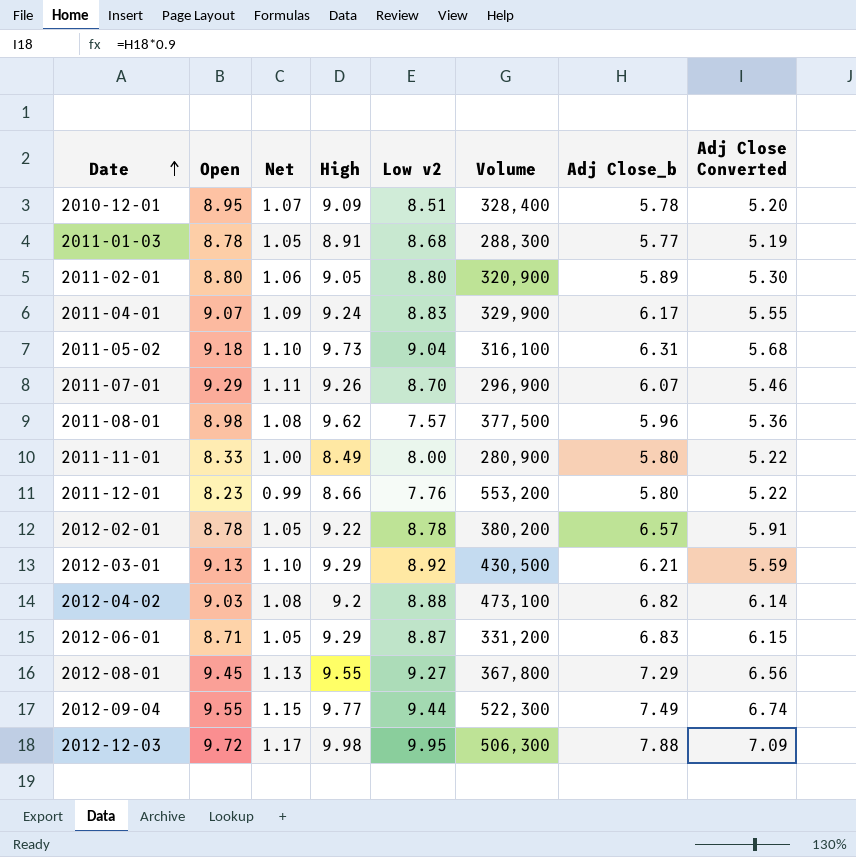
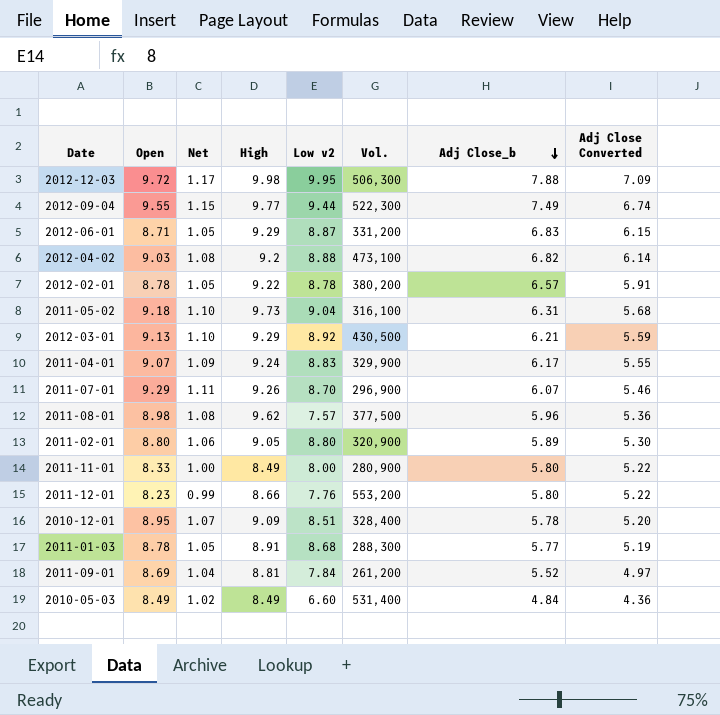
row order: Date ascending -> Adj Close_b descending
column name: Volume -> Vol.
row 2012-08-01: 9.45 | 1.13 | 9.55 | 9.27 | 367,800 | 7.29 | 6.56 -> none
row 2011-09-01: none -> 8.69 | 1.04 | 8.81 | 7.84 | 261,200 | 5.52 | 4.97
row 2010-05-03: none -> 8.49 | 1.02 | 8.49 | 6.60 | 531,400 | 4.84 | 4.36

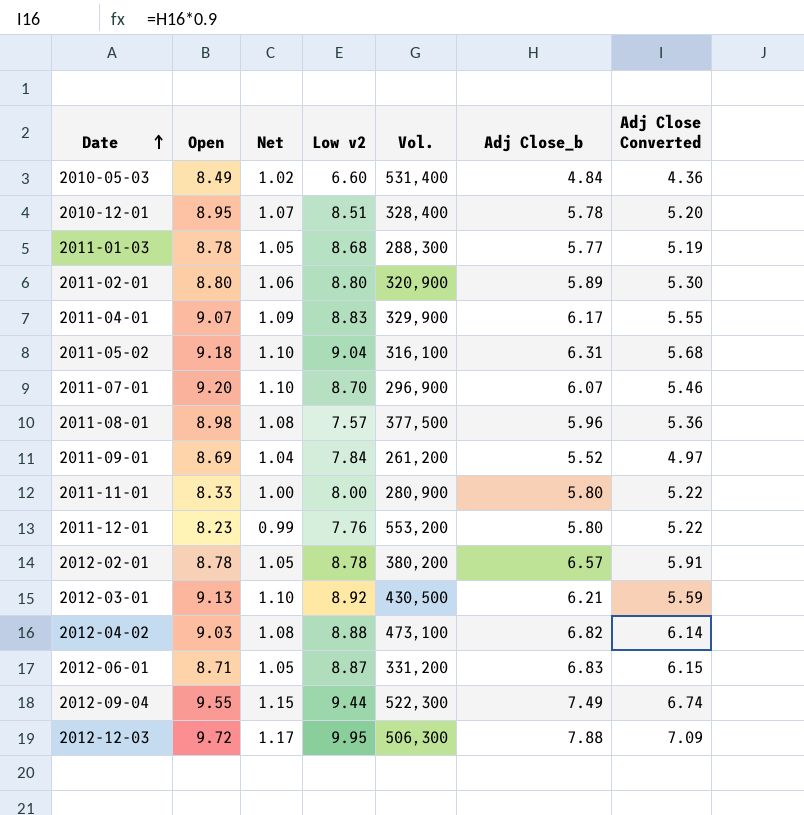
row order: Adj Close_b descending -> Date ascending
column High | position: 4 -> none
2011-07-01 | Open: 9.29 -> 9.20
2011-07-01 | Net: 1.11 -> 1.10

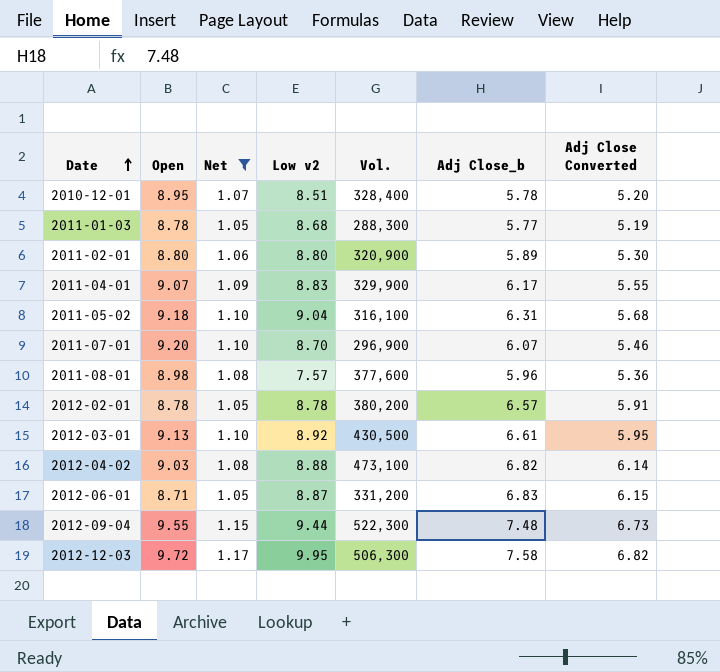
filter: none -> Net >= 1.05
2011-08-01 | Vol.: 377,500 -> 377,600
2012-03-01 | Adj Close_b: 6.21 -> 6.61
2012-03-01 | Adj Close Converted: 5.59 -> 5.95
2012-09-04 | Adj Close_b: 7.49 -> 7.48
2012-09-04 | Adj Close Converted: 6.74 -> 6.73
2012-12-03 | Adj Close_b: 7.88 -> 7.58
2012-12-03 | Adj Close Converted: 7.09 -> 6.82

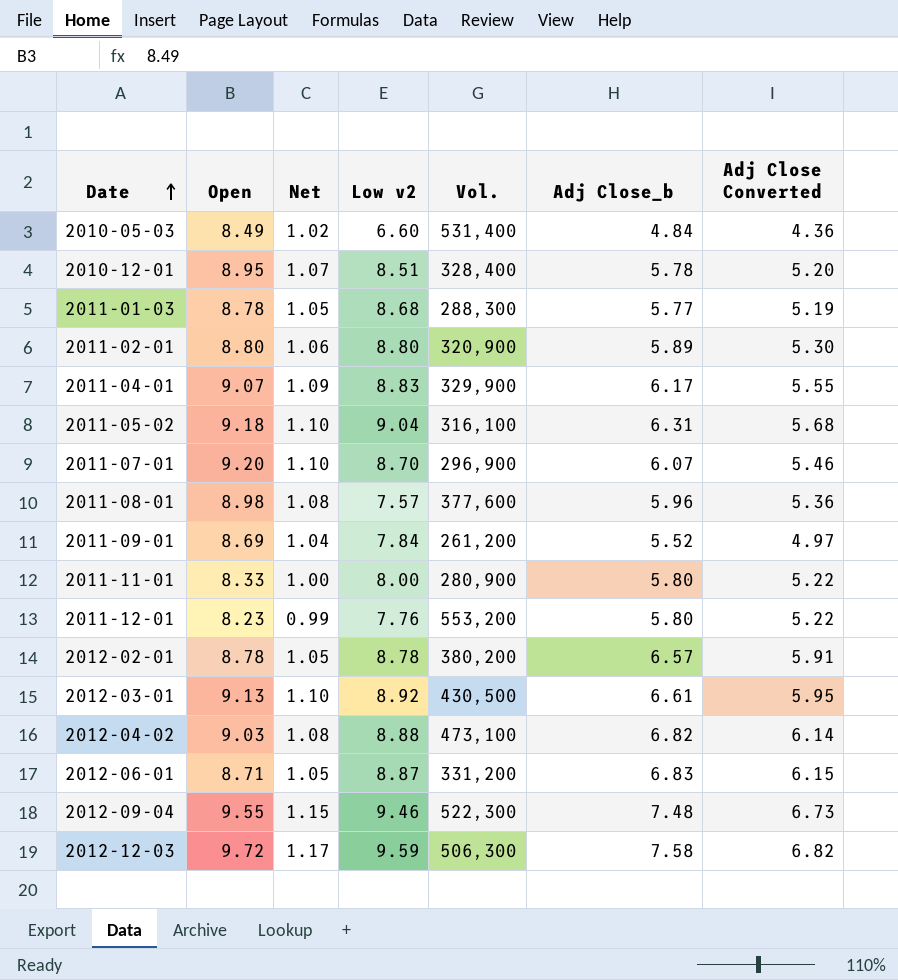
filter: Net >= 1.05 -> none
2012-09-04 | Low v2: 9.44 -> 9.46
2012-12-03 | Low v2: 9.95 -> 9.59

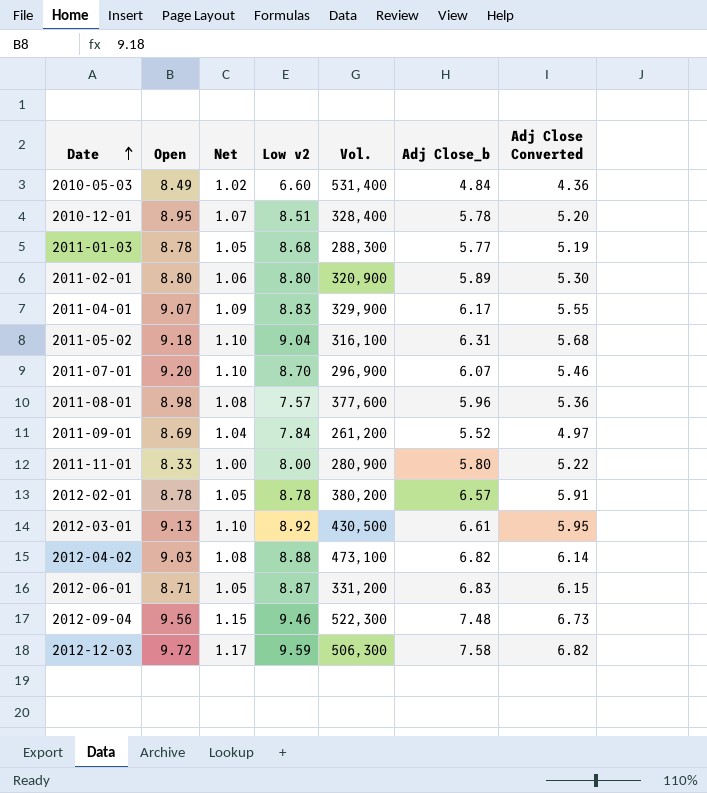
row 2011-12-01: 8.23 | 0.99 | 7.76 | 553,200 | 5.80 | 5.22 -> none
2012-09-04 | Open: 9.55 -> 9.56

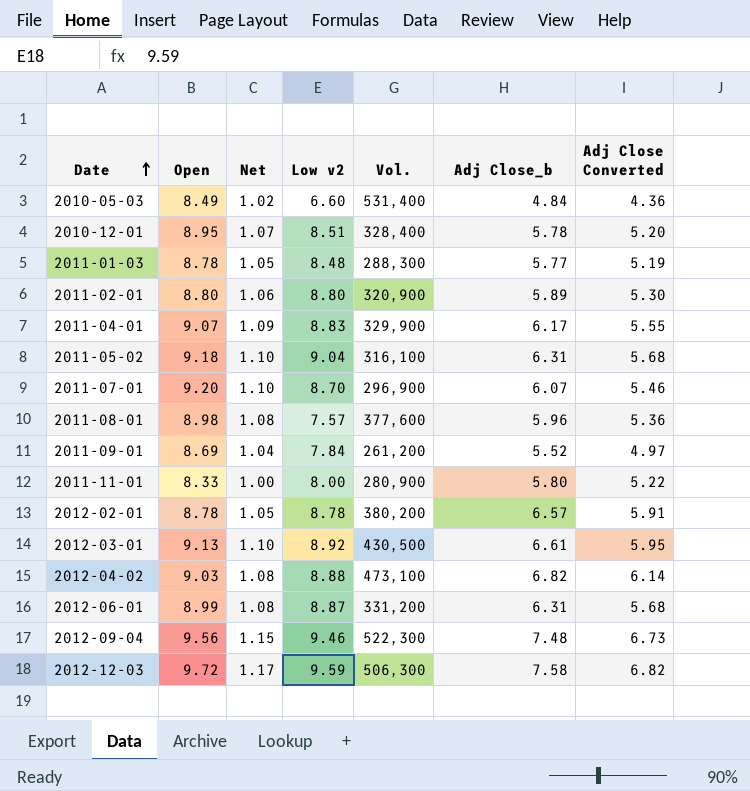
2011-01-03 | Low v2: 8.68 -> 8.48
2012-06-01 | Open: 8.71 -> 8.99
2012-06-01 | Net: 1.05 -> 1.08
2012-06-01 | Adj Close_b: 6.83 -> 6.31
2012-06-01 | Adj Close Converted: 6.15 -> 5.68

